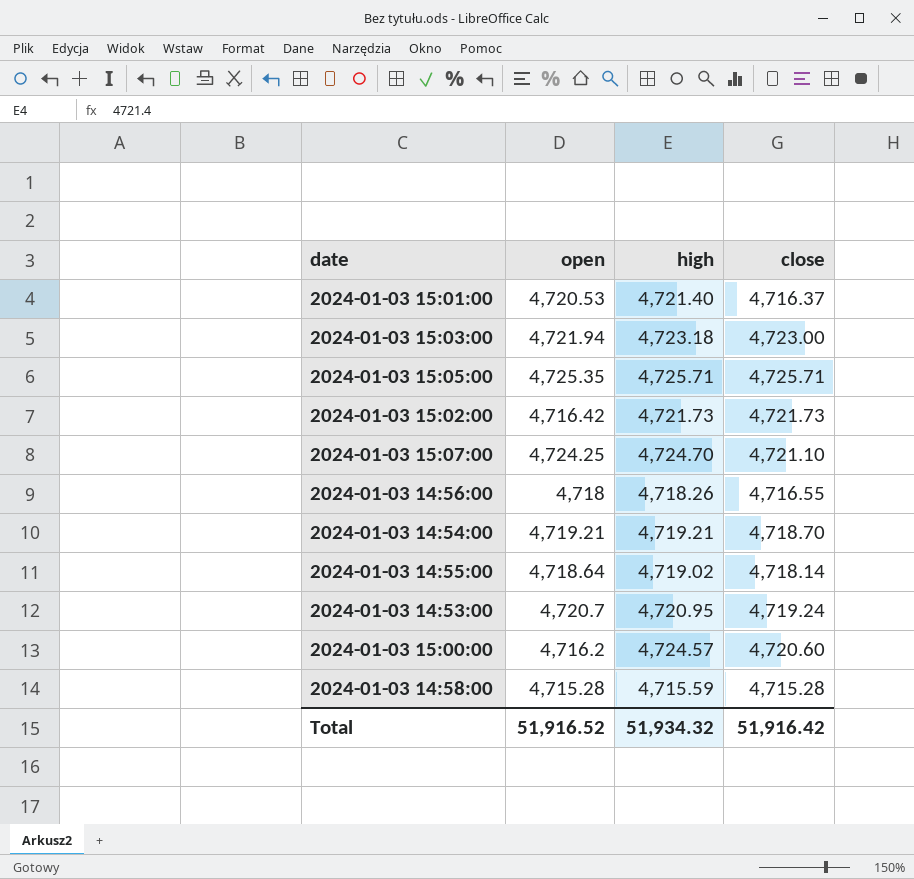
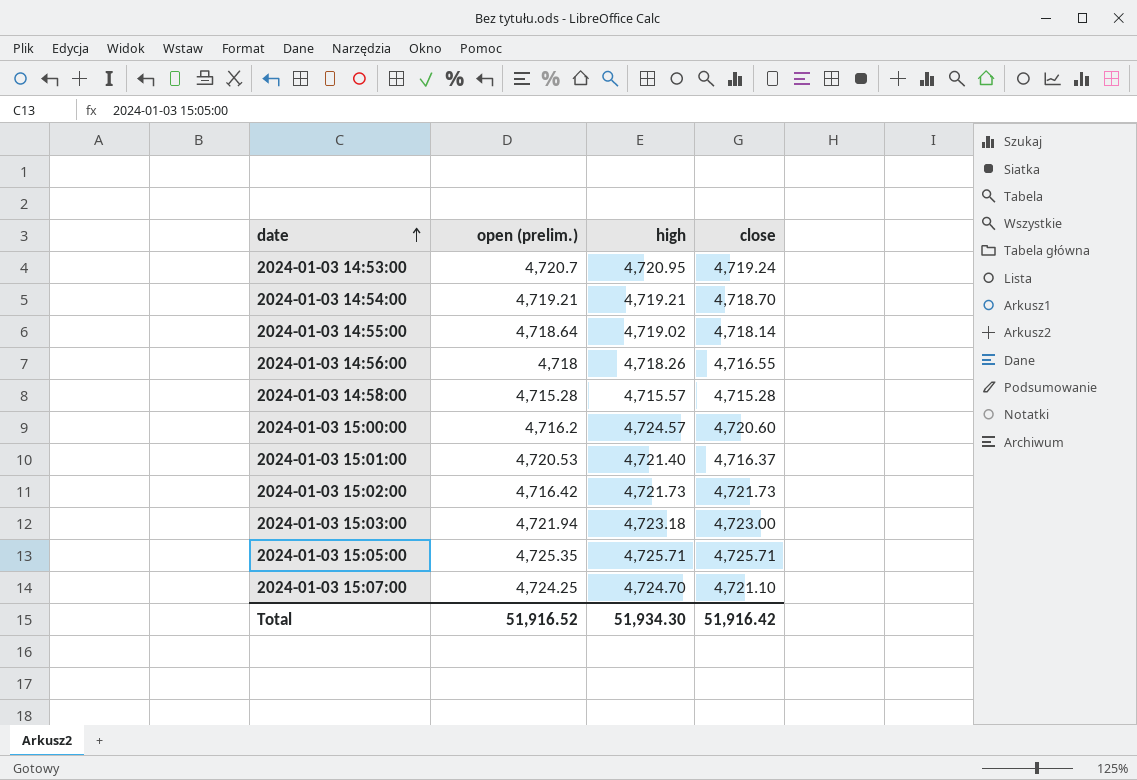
row order: none -> date ascending
column name: open -> open (prelim.)
2024-01-03 14:58:00 | high: 4,715.59 -> 4,715.57
Total | high: 51,934.32 -> 51,934.30

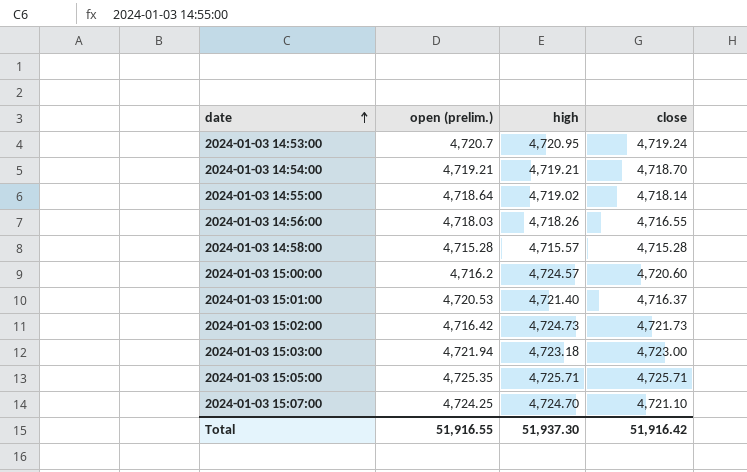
2024-01-03 14:56:00 | open (prelim.): 4,718 -> 4,718.03
2024-01-03 15:02:00 | high: 4,721.73 -> 4,724.73
Total | open (prelim.): 51,916.52 -> 51,916.55
Total | high: 51,934.30 -> 51,937.30

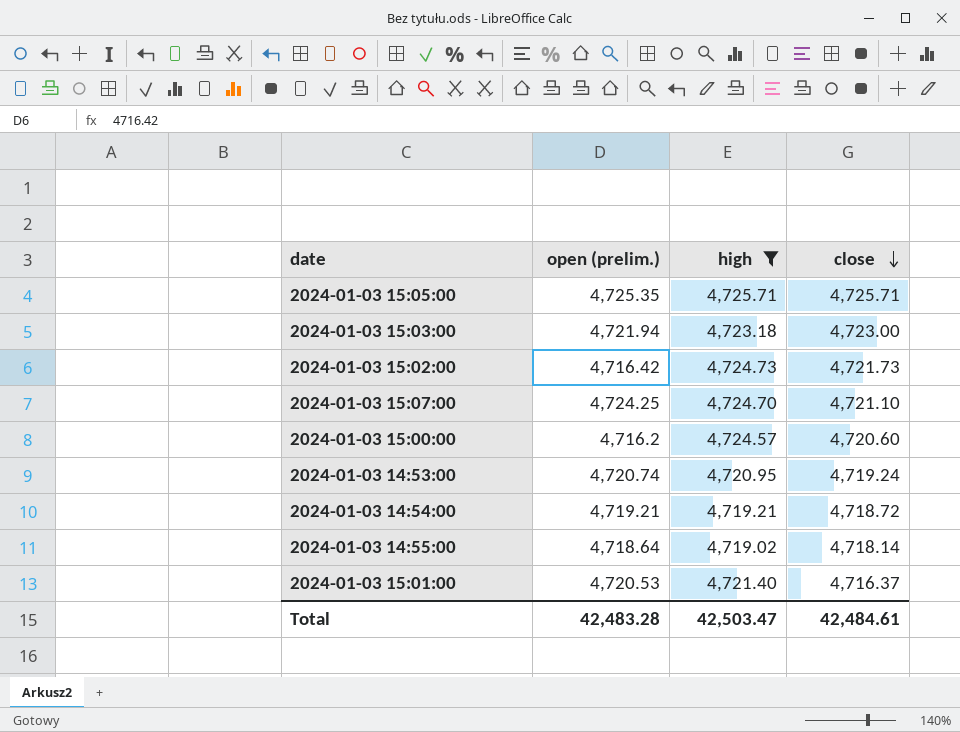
filter: none -> high >= 4,719.02
row order: date ascending -> close descending
2024-01-03 14:53:00 | open (prelim.): 4,720.7 -> 4,720.74
2024-01-03 14:54:00 | close: 4,718.70 -> 4,718.72
Total | open (prelim.): 51,916.55 -> 42,483.28
Total | high: 51,937.30 -> 42,503.47
Total | close: 51,916.42 -> 42,484.61

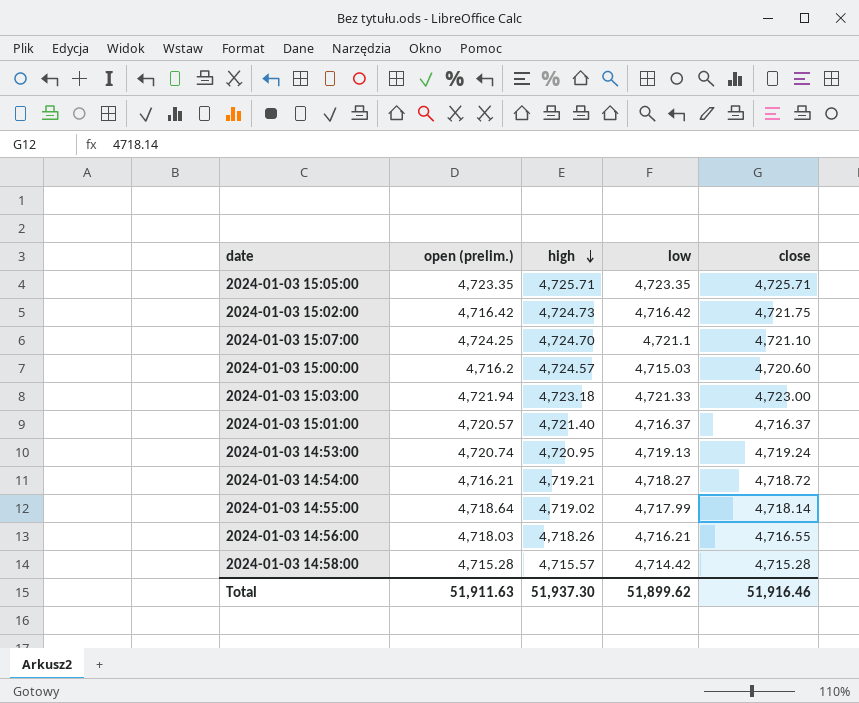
filter: high >= 4,719.02 -> none
row order: close descending -> high descending
column low | position: none -> 4
2024-01-03 15:05:00 | open (prelim.): 4,725.35 -> 4,723.35
2024-01-03 15:02:00 | close: 4,721.73 -> 4,721.75
2024-01-03 15:01:00 | open (prelim.): 4,720.53 -> 4,720.57
2024-01-03 14:54:00 | open (prelim.): 4,719.21 -> 4,716.21
Total | open (prelim.): 42,483.28 -> 51,911.63
Total | high: 42,503.47 -> 51,937.30
Total | close: 42,484.61 -> 51,916.46

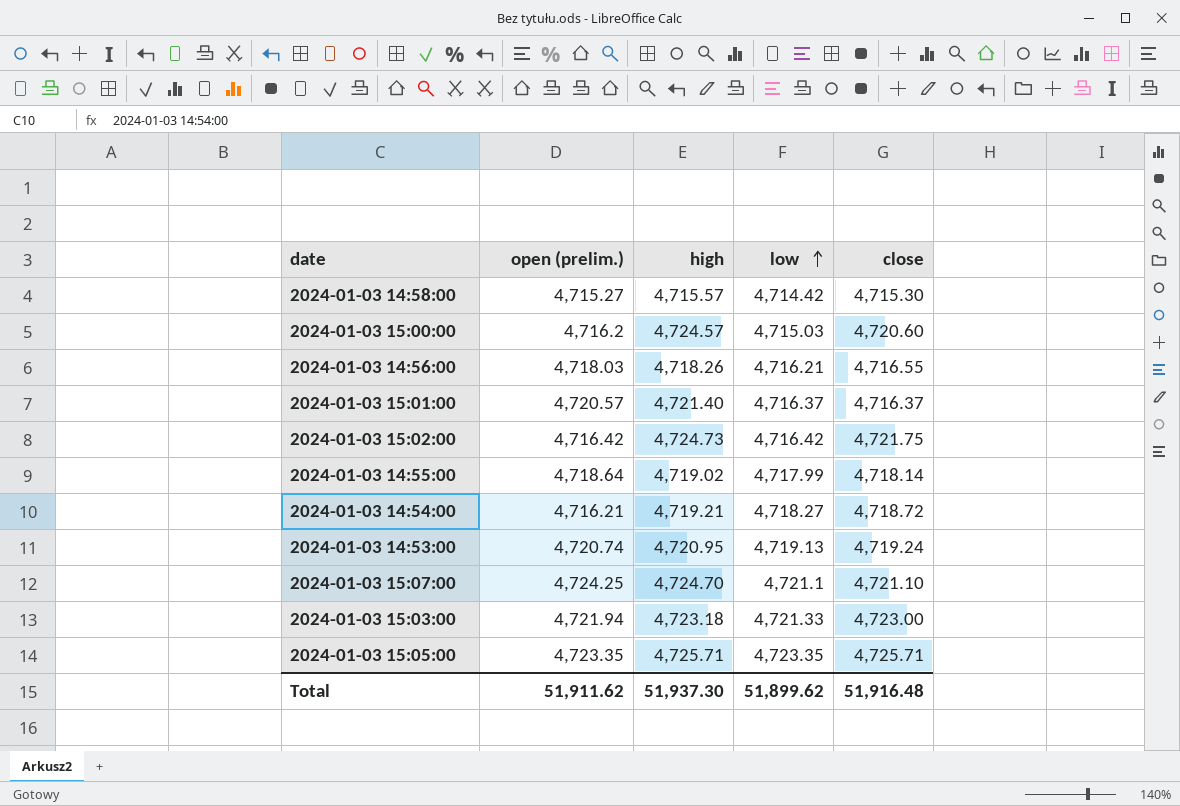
row order: high descending -> low ascending
2024-01-03 14:58:00 | open (prelim.): 4,715.28 -> 4,715.27
2024-01-03 14:58:00 | close: 4,715.28 -> 4,715.30
Total | open (prelim.): 51,911.63 -> 51,911.62
Total | close: 51,916.46 -> 51,916.48

